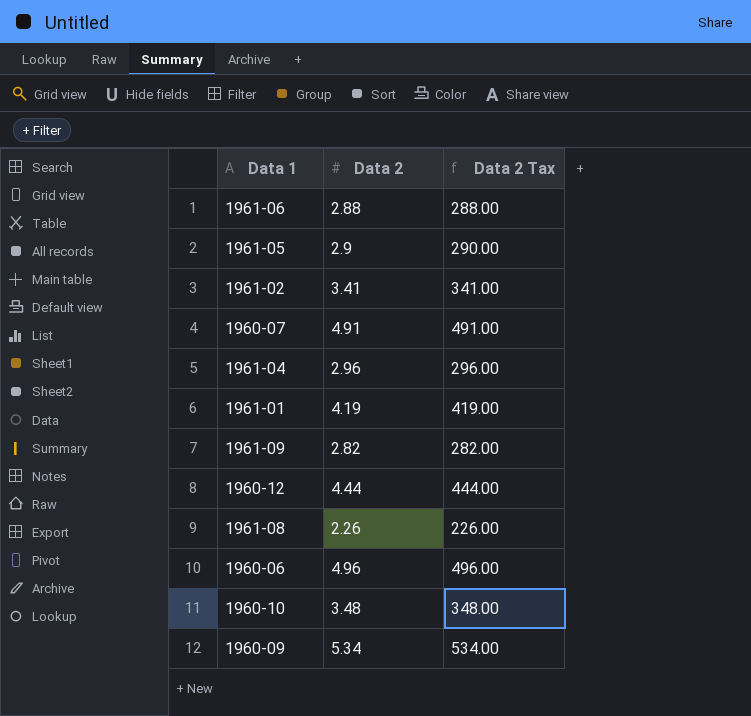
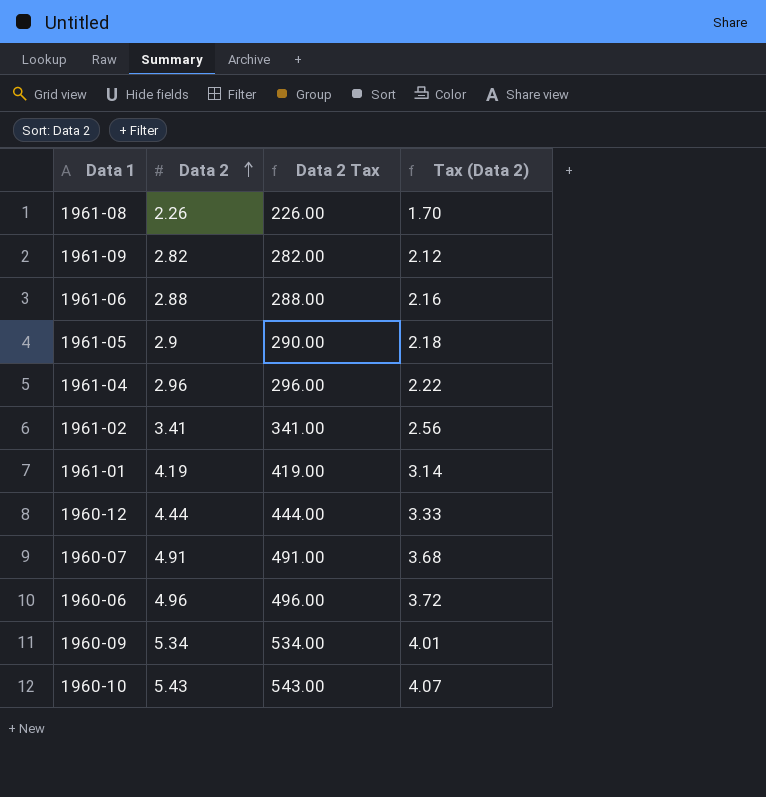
row order: none -> Data 2 ascending
column Tax (Data 2) | formula: none -> [Data 2] * 0.75
1960-10 | Data 2: 3.48 -> 5.43
1960-10 | Data 2 Tax: 348.00 -> 543.00

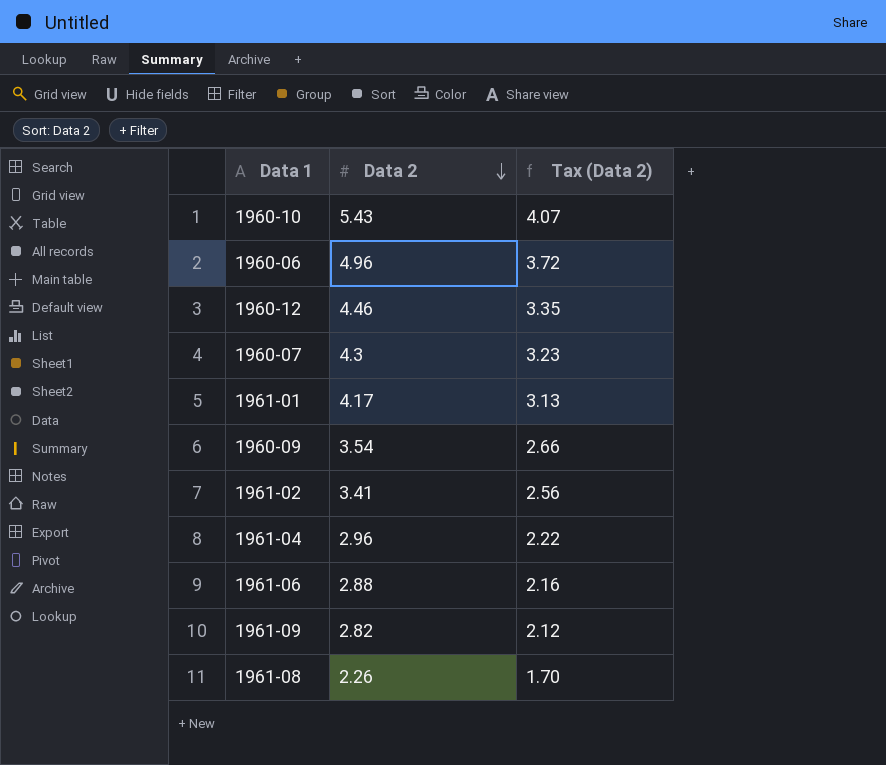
row order: Data 2 ascending -> Data 2 descending
column Data 2 Tax | formula: [Data 2] * 100 -> none
row 1961-05: 2.9 | 290.00 | 2.18 -> none
1960-12 | Data 2: 4.44 -> 4.46
1960-12 | Tax (Data 2): 3.33 -> 3.35
1960-07 | Data 2: 4.91 -> 4.3
1960-07 | Tax (Data 2): 3.68 -> 3.23
1961-01 | Data 2: 4.19 -> 4.17
1961-01 | Tax (Data 2): 3.14 -> 3.13
1960-09 | Data 2: 5.34 -> 3.54
1960-09 | Tax (Data 2): 4.01 -> 2.66

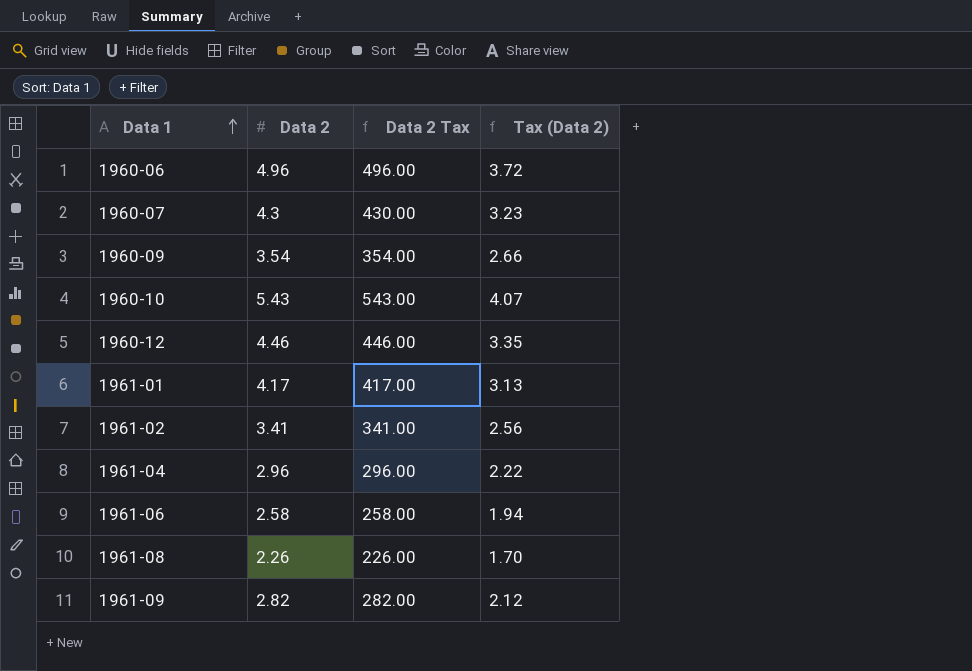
row order: Data 2 descending -> Data 1 ascending
column Data 2 Tax | formula: none -> [Data 2] * 100
1961-06 | Data 2: 2.88 -> 2.58
1961-06 | Tax (Data 2): 2.16 -> 1.94

